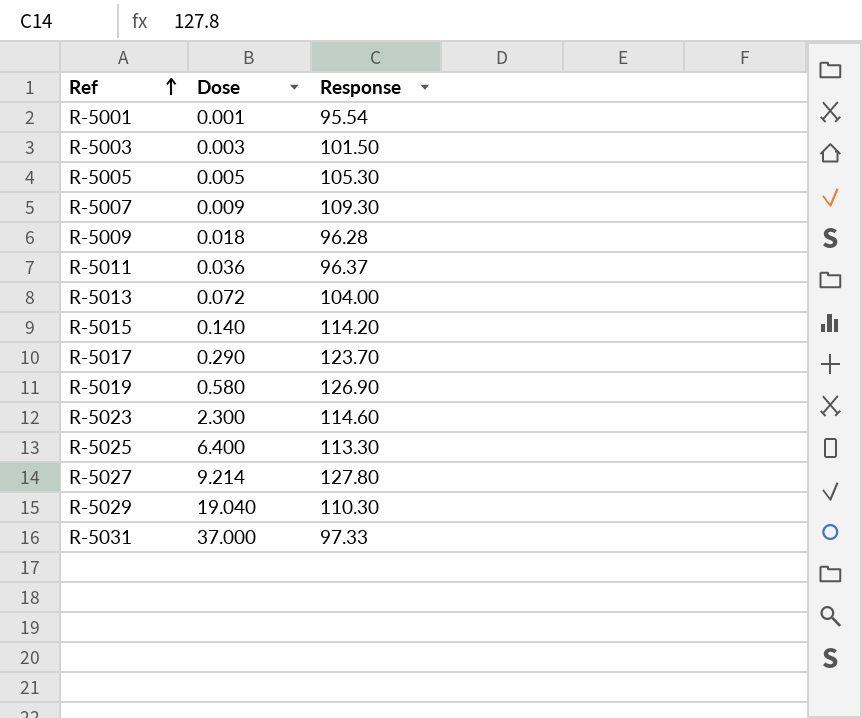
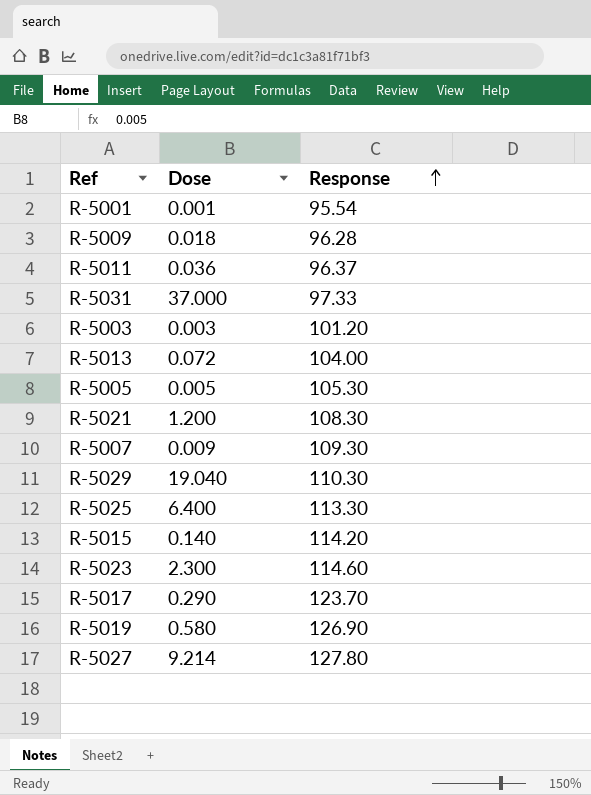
row order: Ref ascending -> Response ascending
R-5003 | Response: 101.50 -> 101.20
row R-5021: none -> 1.200 | 108.30

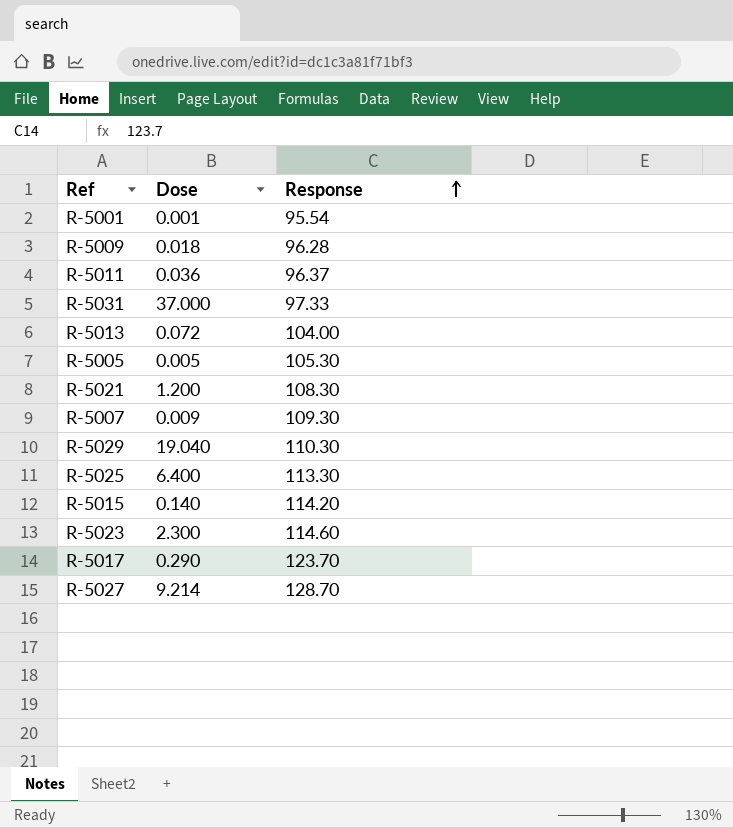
row R-5003: 0.003 | 101.20 -> none
row R-5019: 0.580 | 126.90 -> none
R-5027 | Response: 127.80 -> 128.70

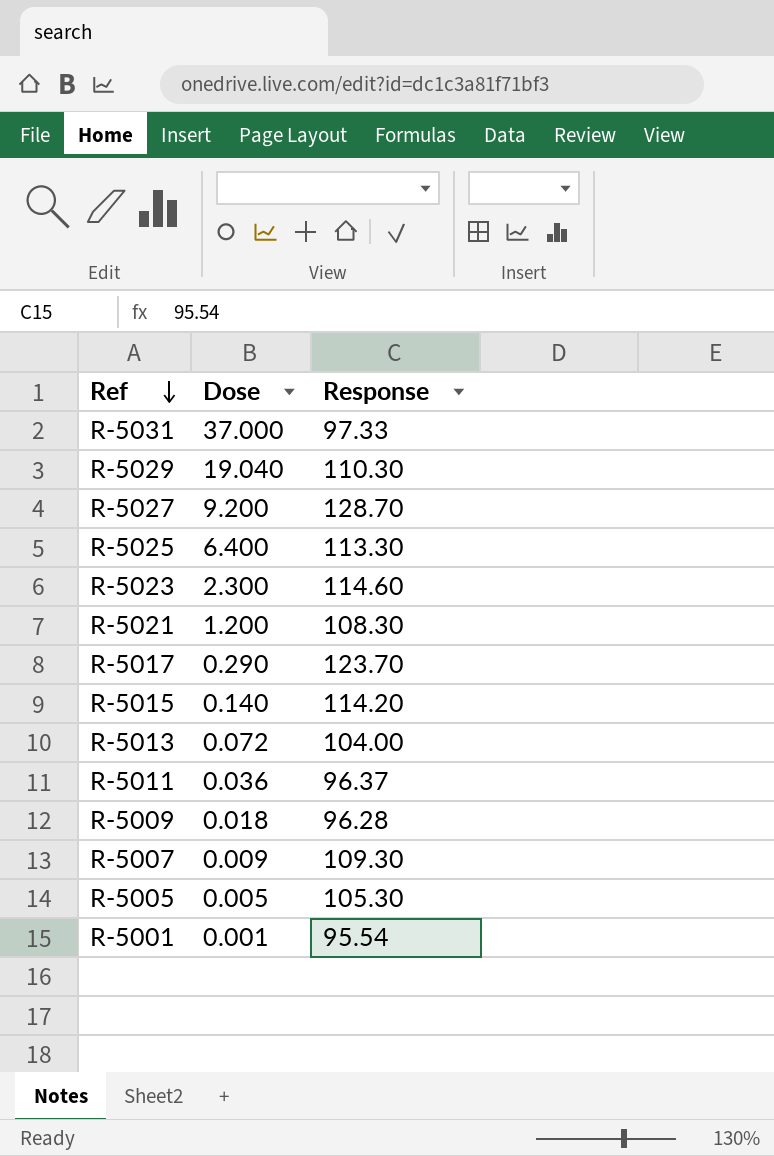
row order: Response ascending -> Ref descending
R-5027 | Dose: 9.214 -> 9.200

